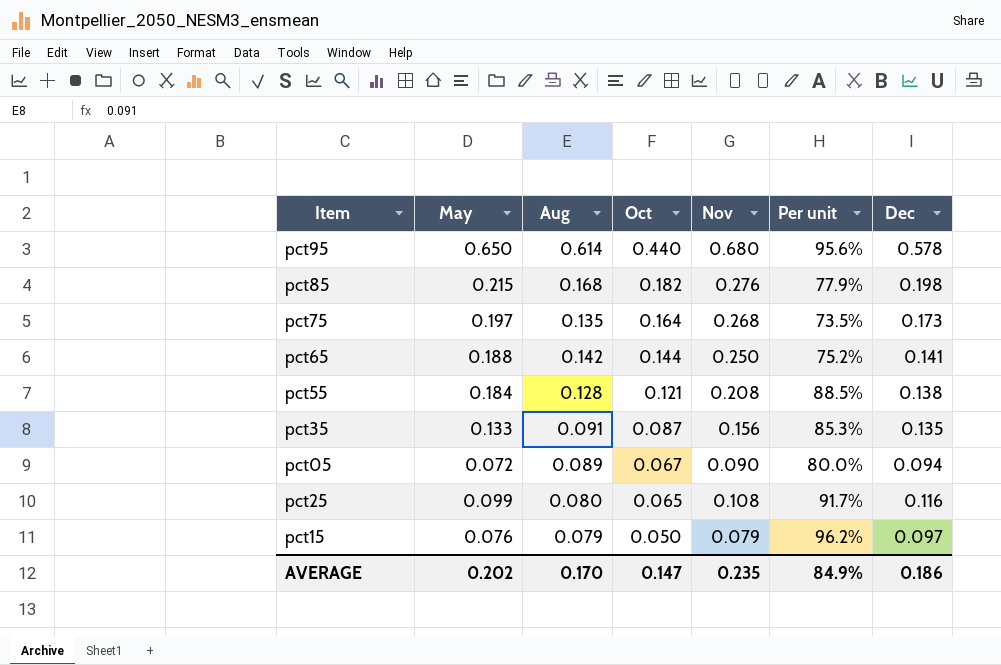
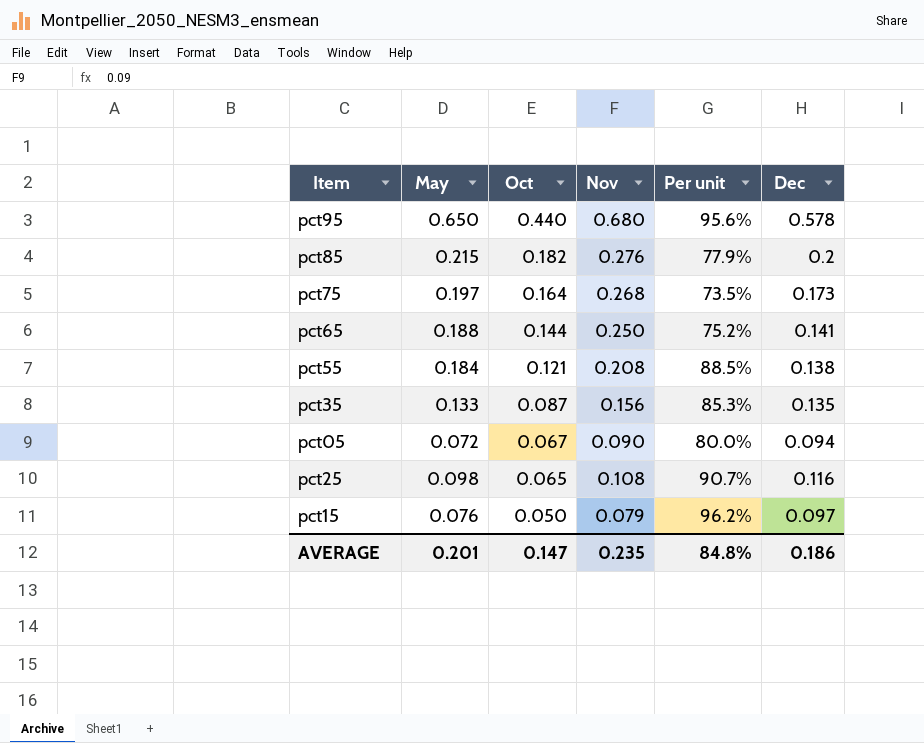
column Aug | position: 3 -> none
pct85 | Dec: 0.198 -> 0.2
pct25 | May: 0.099 -> 0.098
pct25 | Per unit: 91.7% -> 90.7%
AVERAGE | May: 0.202 -> 0.201
AVERAGE | Per unit: 84.9% -> 84.8%

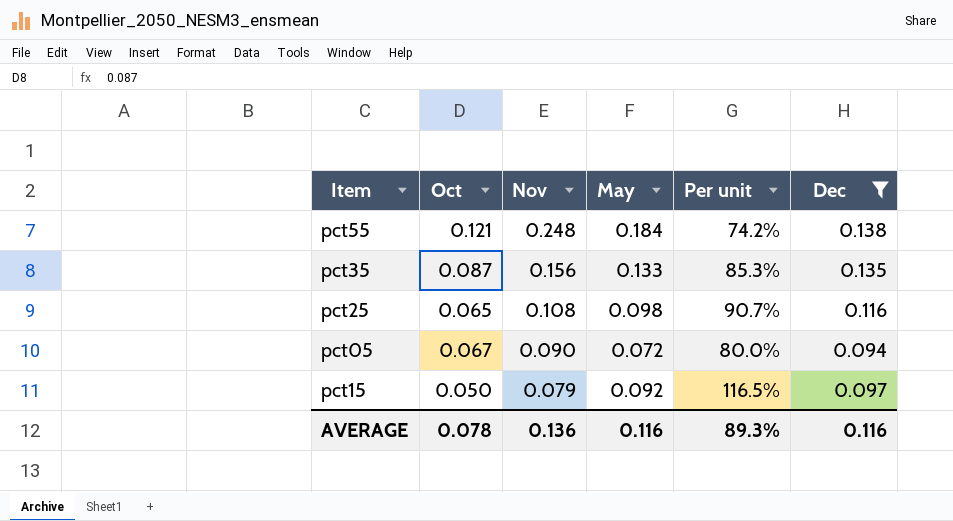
filter: none -> Dec <= 0.138
row order: Oct descending -> Nov descending
column May | position: 2 -> 4
pct55 | Nov: 0.208 -> 0.248
pct55 | Per unit: 88.5% -> 74.2%
pct15 | May: 0.076 -> 0.092
pct15 | Per unit: 96.2% -> 116.5%
AVERAGE | Oct: 0.147 -> 0.078
AVERAGE | Nov: 0.235 -> 0.136
AVERAGE | May: 0.201 -> 0.116
AVERAGE | Per unit: 84.8% -> 89.3%
AVERAGE | Dec: 0.186 -> 0.116

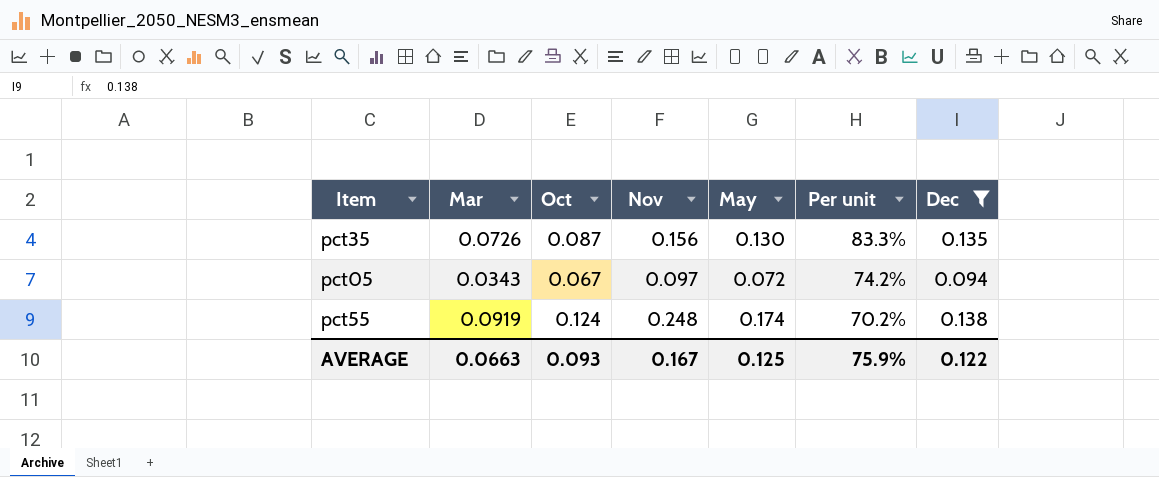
row order: Nov descending -> Per unit descending
column Mar | position: none -> 2
row pct25: 0.065 | 0.108 | 0.098 | 90.7% | 0.116 -> none
row pct15: 0.050 | 0.079 | 0.092 | 116.5% | 0.097 -> none
pct35 | May: 0.133 -> 0.130
pct35 | Per unit: 85.3% -> 83.3%
pct05 | Nov: 0.090 -> 0.097
pct05 | Per unit: 80.0% -> 74.2%
pct55 | Oct: 0.121 -> 0.124
pct55 | May: 0.184 -> 0.174
pct55 | Per unit: 74.2% -> 70.2%
AVERAGE | Oct: 0.078 -> 0.093
AVERAGE | Nov: 0.136 -> 0.167
AVERAGE | May: 0.116 -> 0.125
AVERAGE | Per unit: 89.3% -> 75.9%
AVERAGE | Dec: 0.116 -> 0.122

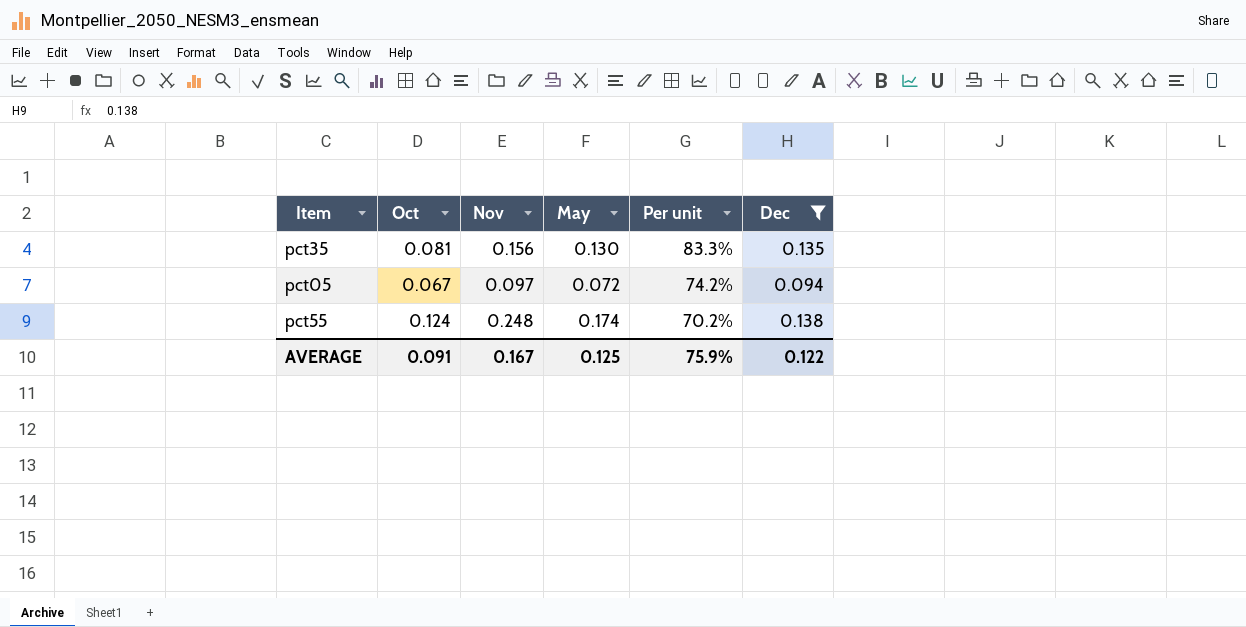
column Mar | position: 2 -> none
pct35 | Oct: 0.087 -> 0.081
AVERAGE | Oct: 0.093 -> 0.091

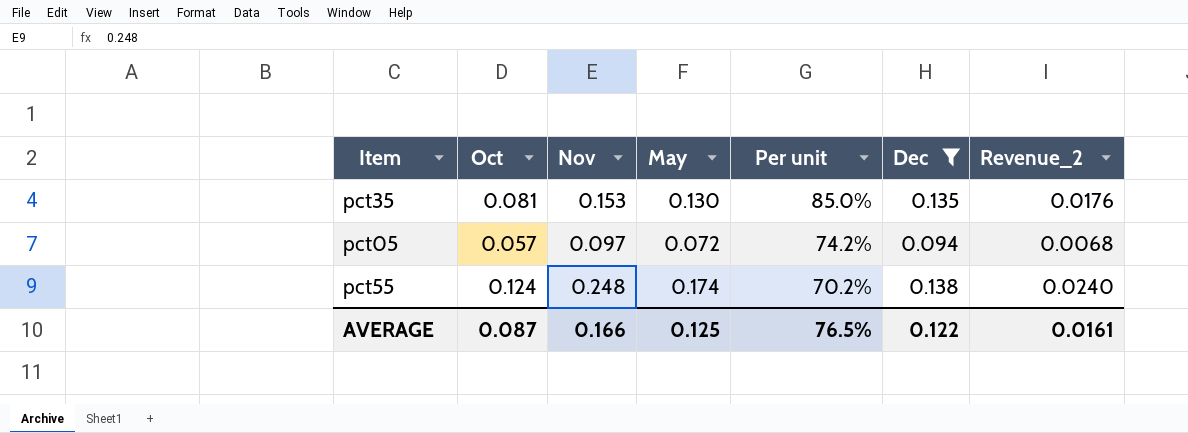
column Revenue_2 | formula: none -> [May] * [Dec]
pct35 | Nov: 0.156 -> 0.153
pct35 | Per unit: 83.3% -> 85.0%
pct05 | Oct: 0.067 -> 0.057
AVERAGE | Oct: 0.091 -> 0.087
AVERAGE | Nov: 0.167 -> 0.166
AVERAGE | Per unit: 75.9% -> 76.5%

